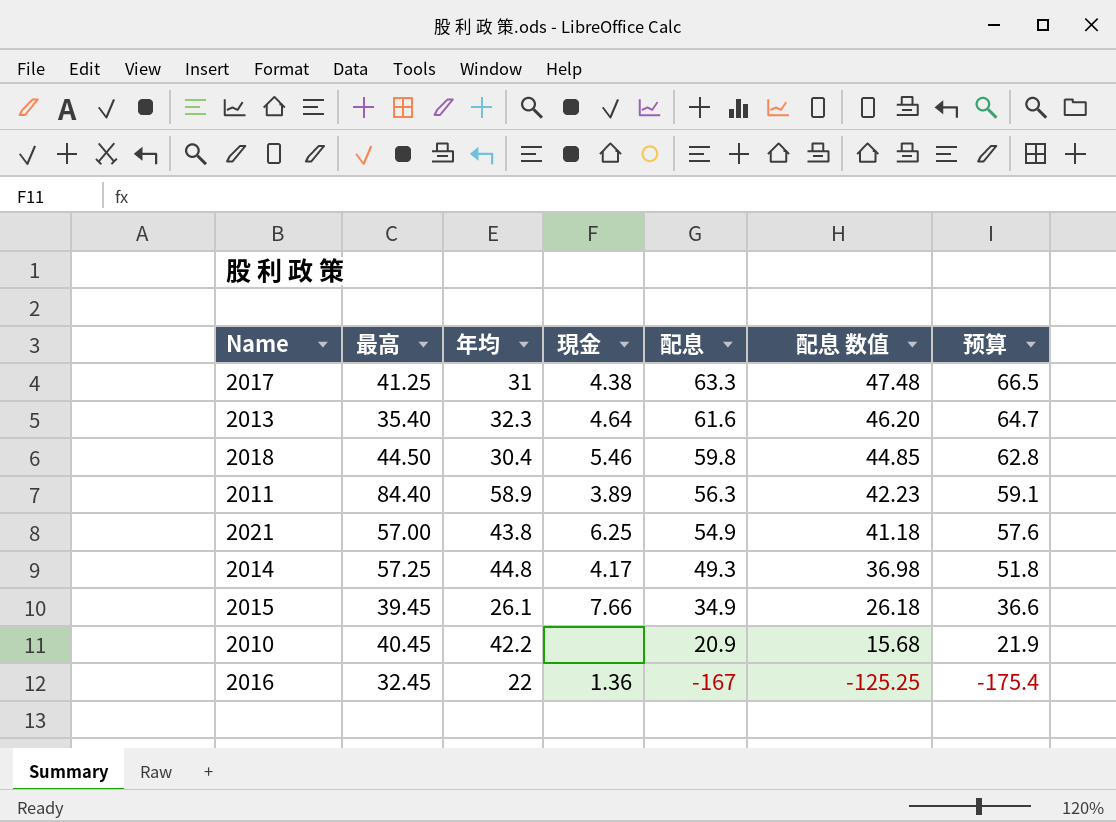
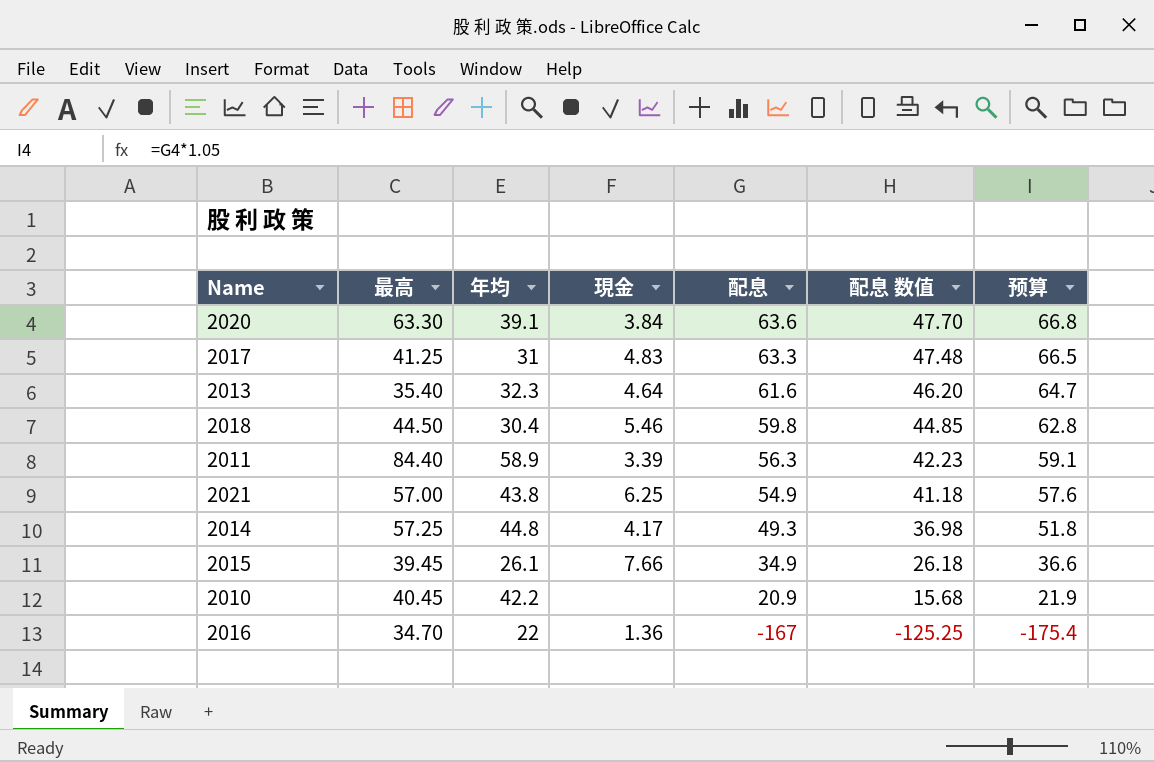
row 2020: none -> 63.30 | 39.1 | 3.84 | 63.6 | 47.70 | 66.8
2017 | 現金: 4.38 -> 4.83
2011 | 現金: 3.89 -> 3.39
2016 | 最高: 32.45 -> 34.70

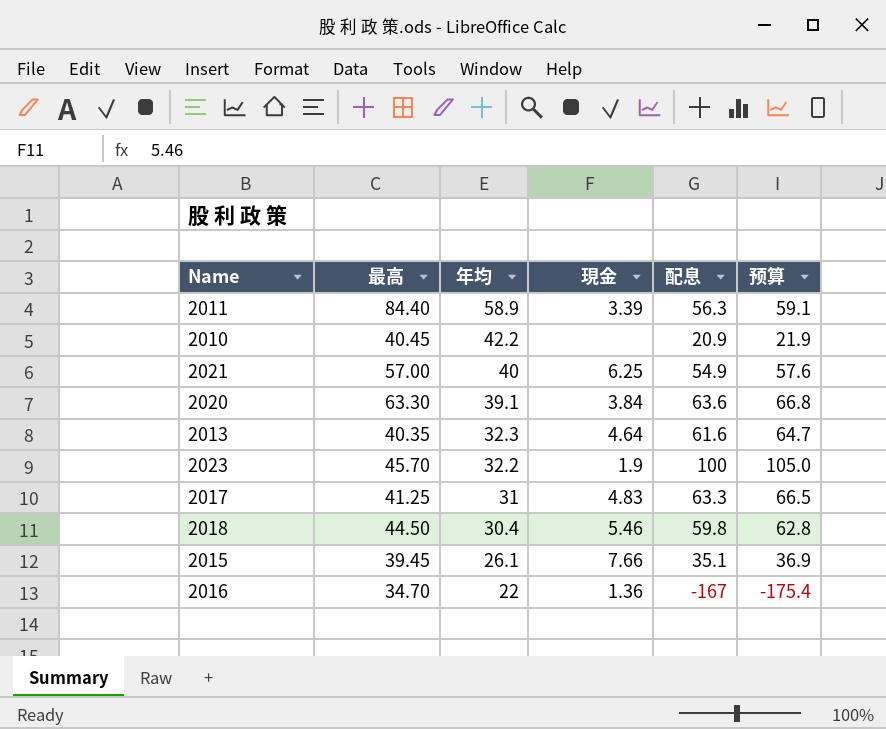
row order: 配息 descending -> 年均 descending
column 配息 数值 | formula: [配息] * 0.75 -> none
row 2014: 57.25 | 44.8 | 4.17 | 49.3 | 36.98 | 51.8 -> none
2021 | 年均: 43.8 -> 40
2013 | 最高: 35.40 -> 40.35
row 2023: none -> 45.70 | 32.2 | 1.9 | 100 | 105.0
2015 | 配息: 34.9 -> 35.1
2015 | 预算: 36.6 -> 36.9

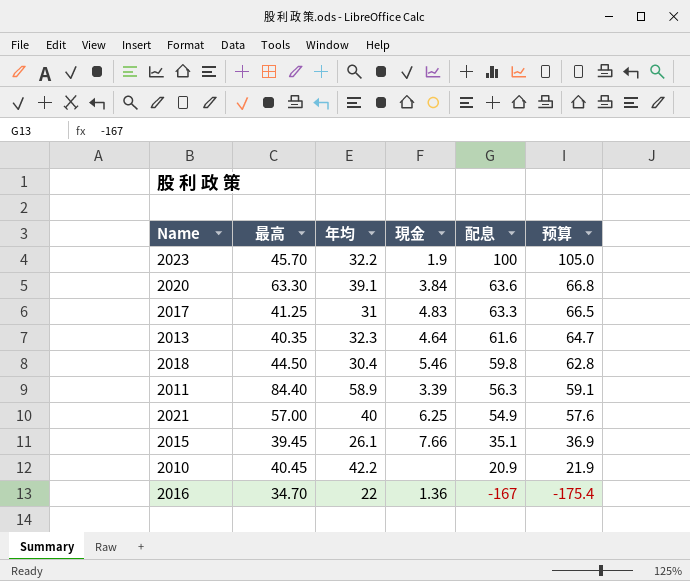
row order: 年均 descending -> 配息 descending

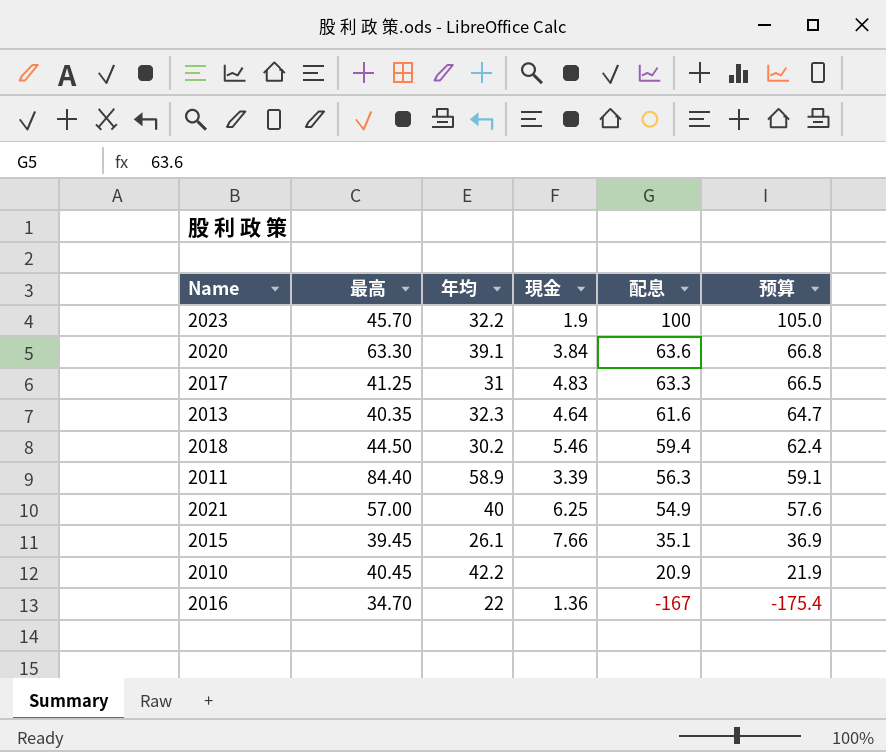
2018 | 年均: 30.4 -> 30.2
2018 | 配息: 59.8 -> 59.4
2018 | 预算: 62.8 -> 62.4

